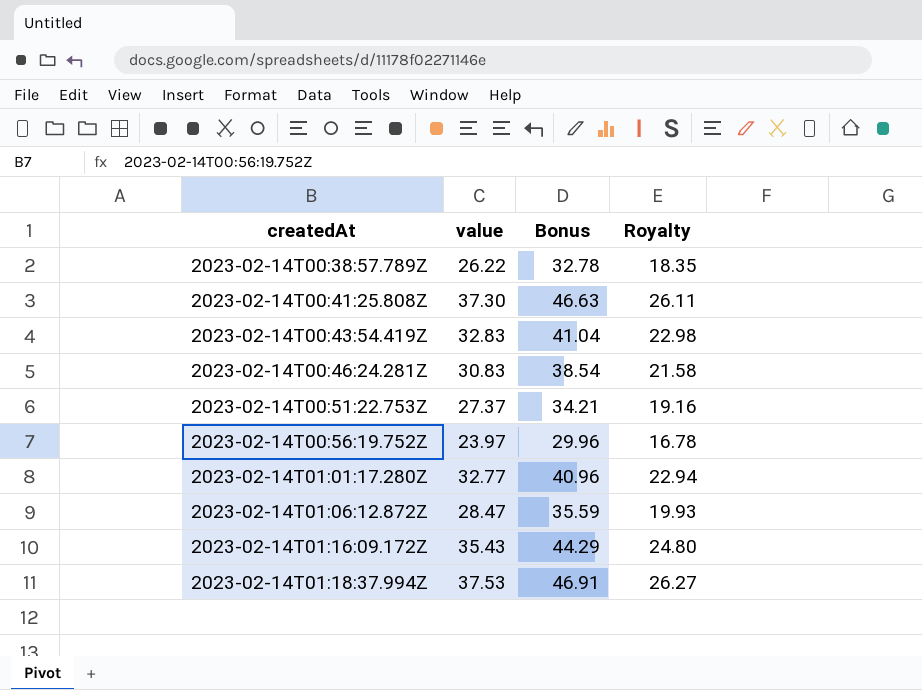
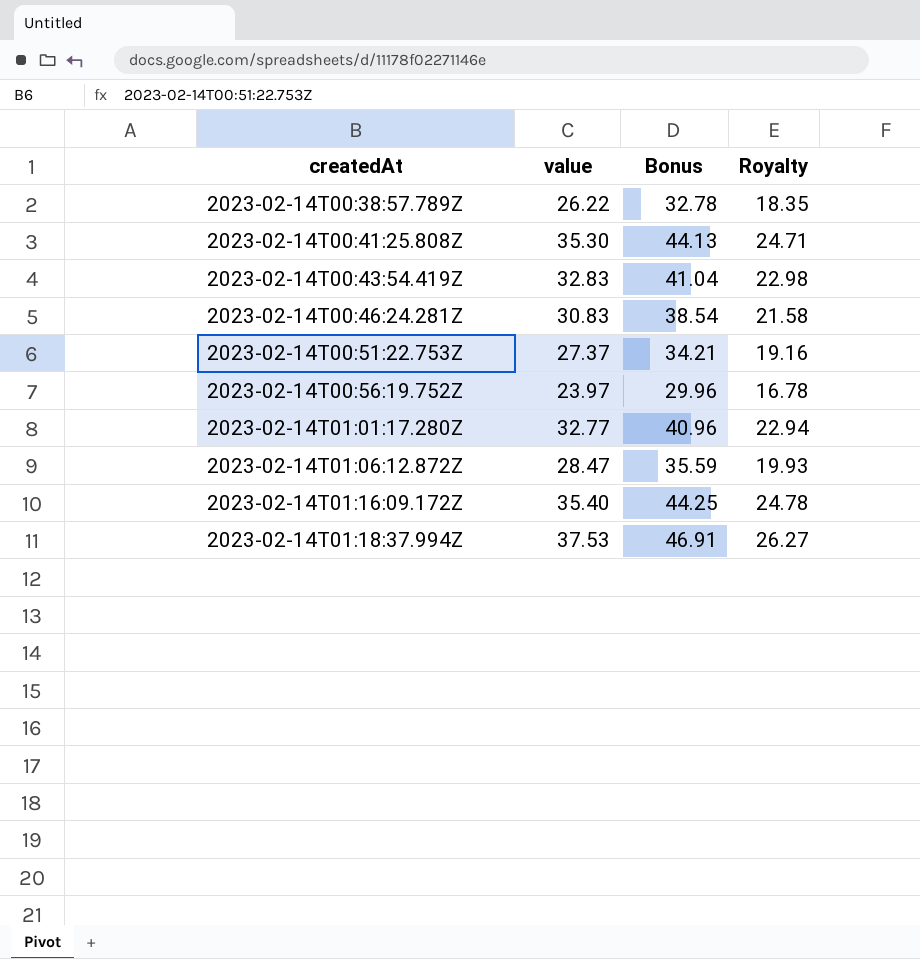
2023-02-14T00:41:25.808Z | value: 37.30 -> 35.30
2023-02-14T00:41:25.808Z | Bonus: 46.63 -> 44.13
2023-02-14T00:41:25.808Z | Royalty: 26.11 -> 24.71
2023-02-14T01:16:09.172Z | value: 35.43 -> 35.40
2023-02-14T01:16:09.172Z | Bonus: 44.29 -> 44.25
2023-02-14T01:16:09.172Z | Royalty: 24.80 -> 24.78

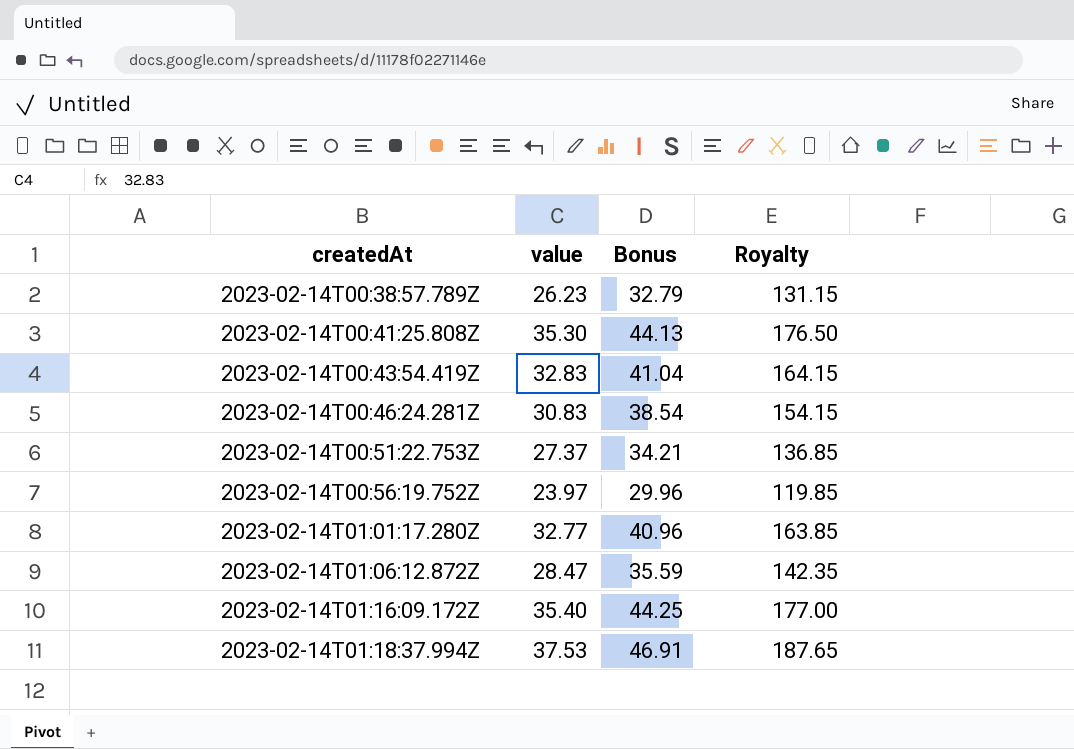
column Royalty | formula: [value] * 0.7 -> [value] * 5
2023-02-14T00:38:57.789Z | value: 26.22 -> 26.23
2023-02-14T00:38:57.789Z | Bonus: 32.78 -> 32.79

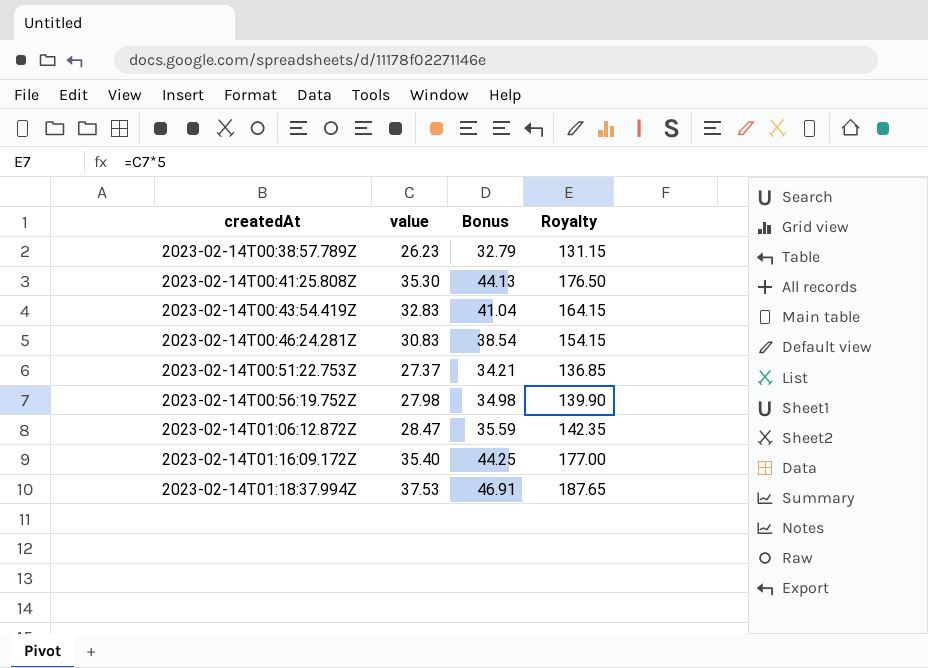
row 2023-02-14T01:01:17.280Z: 32.77 | 40.96 | 163.85 -> none
2023-02-14T00:56:19.752Z | value: 23.97 -> 27.98
2023-02-14T00:56:19.752Z | Bonus: 29.96 -> 34.98
2023-02-14T00:56:19.752Z | Royalty: 119.85 -> 139.90

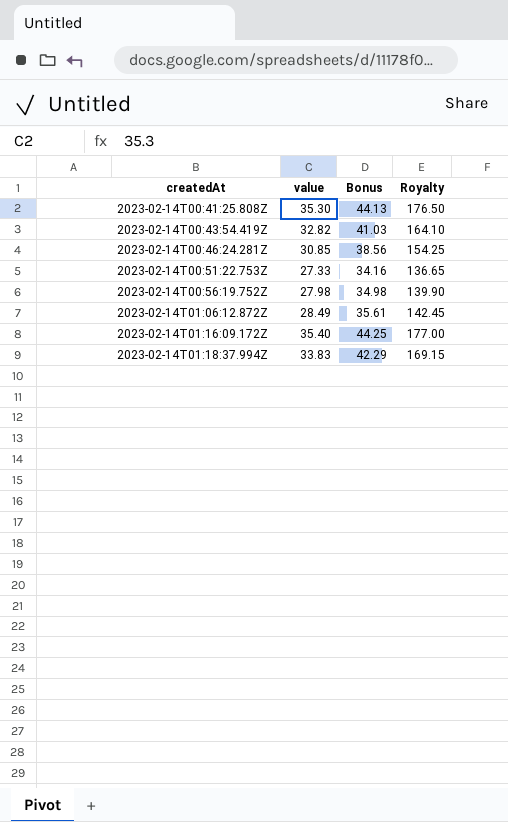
row 2023-02-14T00:38:57.789Z: 26.23 | 32.79 | 131.15 -> none
2023-02-14T00:43:54.419Z | value: 32.83 -> 32.82
2023-02-14T00:43:54.419Z | Bonus: 41.04 -> 41.03
2023-02-14T00:43:54.419Z | Royalty: 164.15 -> 164.10
2023-02-14T00:46:24.281Z | value: 30.83 -> 30.85
2023-02-14T00:46:24.281Z | Bonus: 38.54 -> 38.56
2023-02-14T00:46:24.281Z | Royalty: 154.15 -> 154.25
2023-02-14T00:51:22.753Z | value: 27.37 -> 27.33
2023-02-14T00:51:22.753Z | Bonus: 34.21 -> 34.16
2023-02-14T00:51:22.753Z | Royalty: 136.85 -> 136.65
2023-02-14T01:06:12.872Z | value: 28.47 -> 28.49
2023-02-14T01:06:12.872Z | Bonus: 35.59 -> 35.61
2023-02-14T01:06:12.872Z | Royalty: 142.35 -> 142.45
2023-02-14T01:18:37.994Z | value: 37.53 -> 33.83
2023-02-14T01:18:37.994Z | Bonus: 46.91 -> 42.29
2023-02-14T01:18:37.994Z | Royalty: 187.65 -> 169.15

